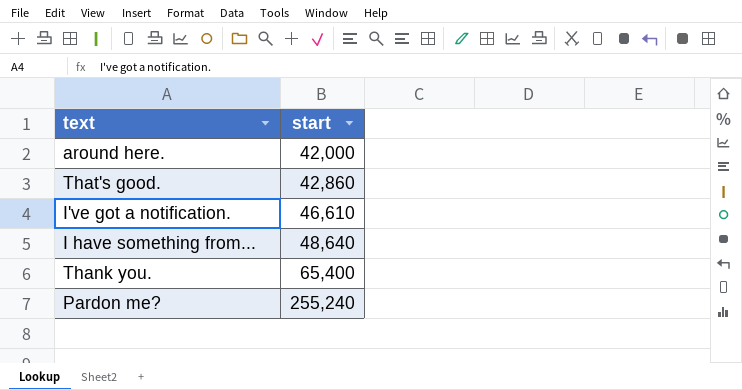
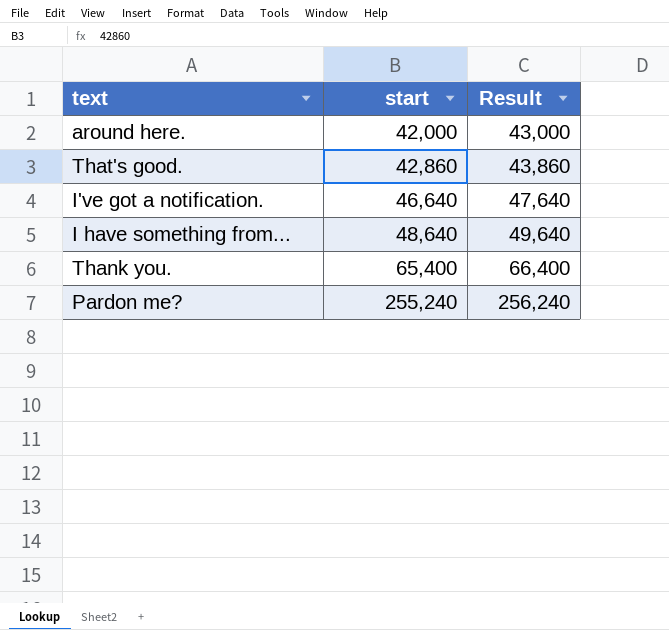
column Result | formula: none -> [start] + 1000
I've got a notification. | start: 46,610 -> 46,640

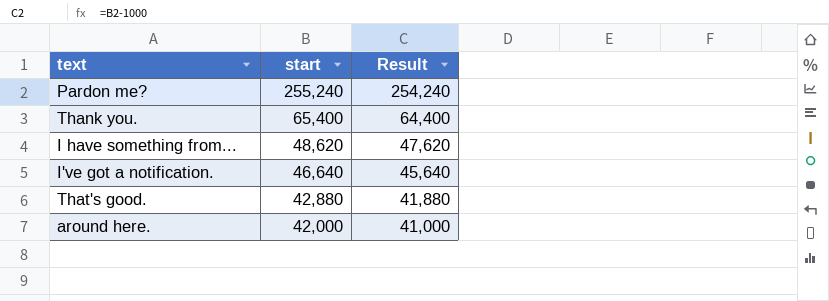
row order: start ascending -> start descending
column Result | formula: [start] + 1000 -> [start] - 1000
I have something from... | start: 48,640 -> 48,620
That's good. | start: 42,860 -> 42,880

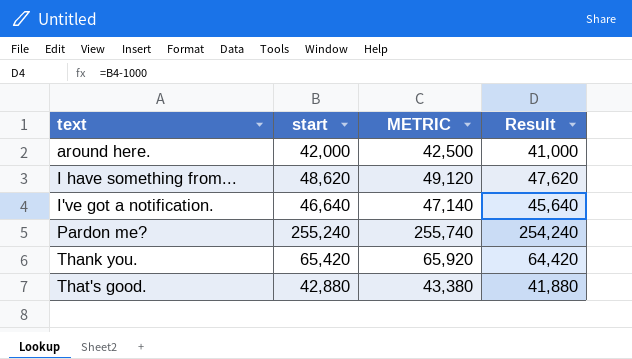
row order: start descending -> text ascending
column METRIC | formula: none -> [start] + 500
Thank you. | start: 65,400 -> 65,420
Thank you. | Result: 64,400 -> 64,420

